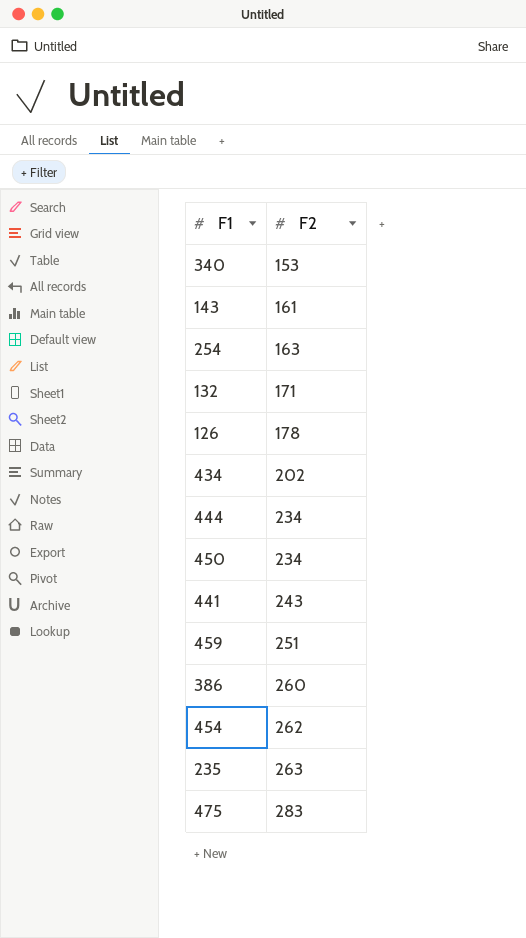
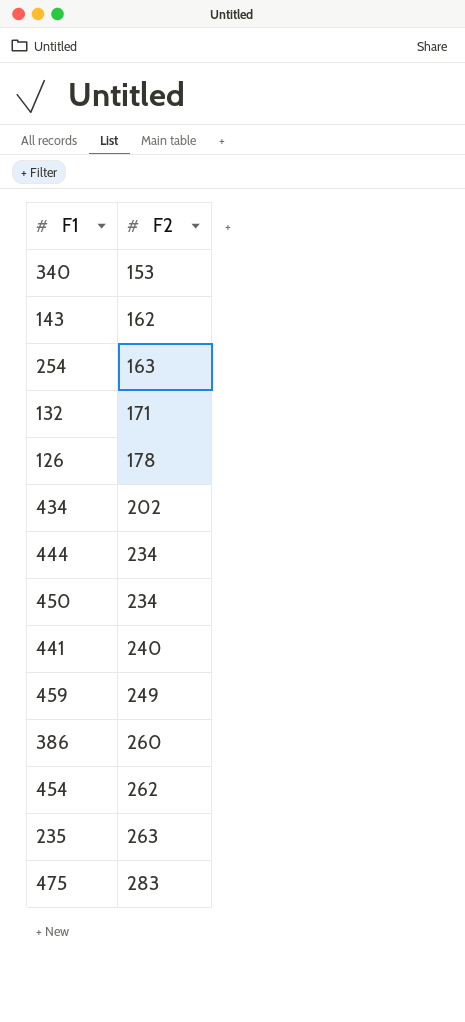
143 | F2: 161 -> 162
441 | F2: 243 -> 240
459 | F2: 251 -> 249

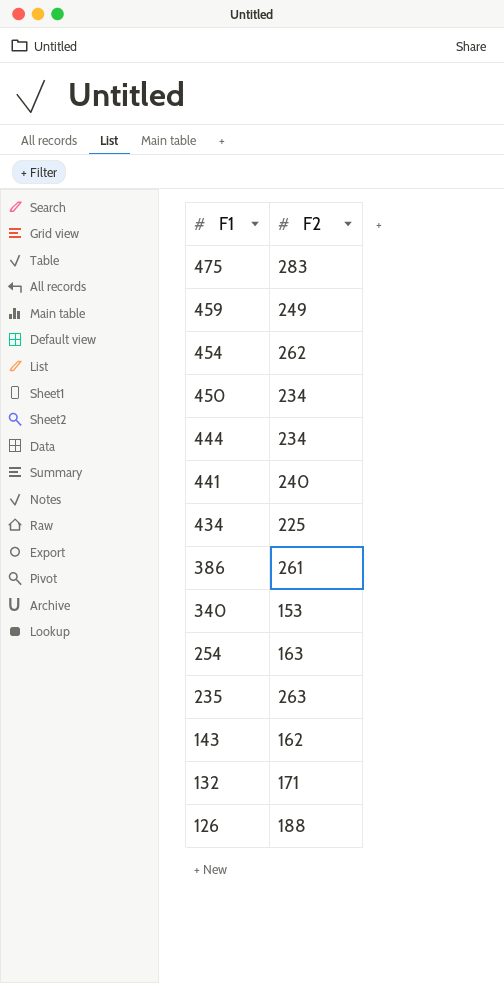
row order: F2 ascending -> F1 descending
434 | F2: 202 -> 225
386 | F2: 260 -> 261
126 | F2: 178 -> 188

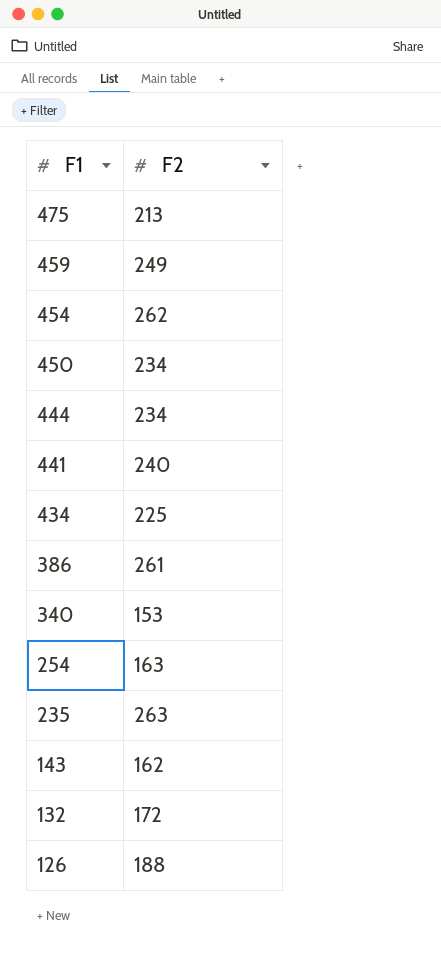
475 | F2: 283 -> 213
132 | F2: 171 -> 172

